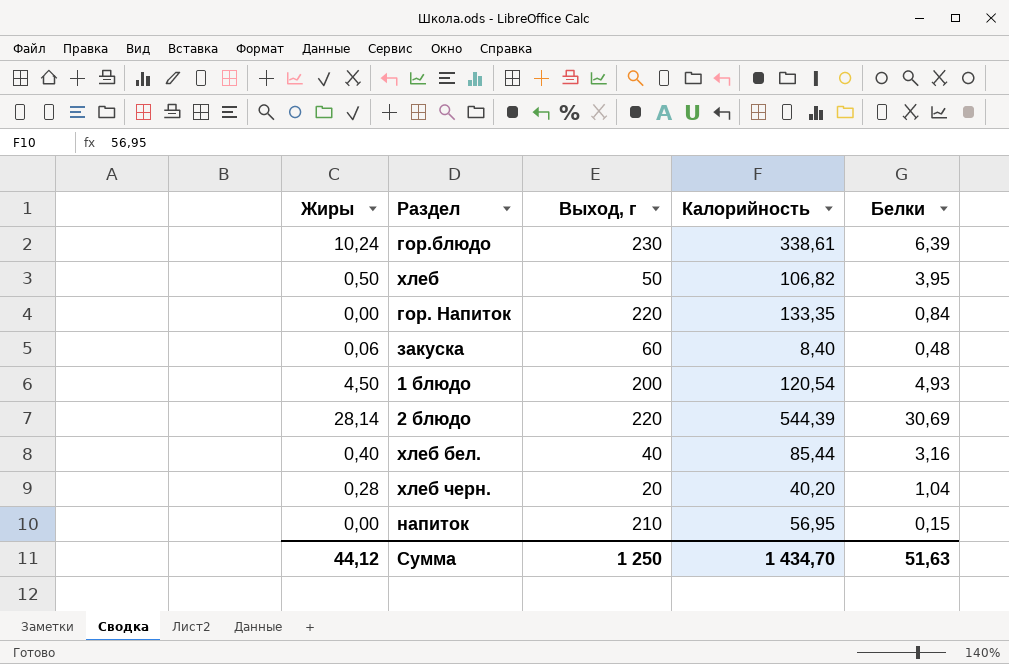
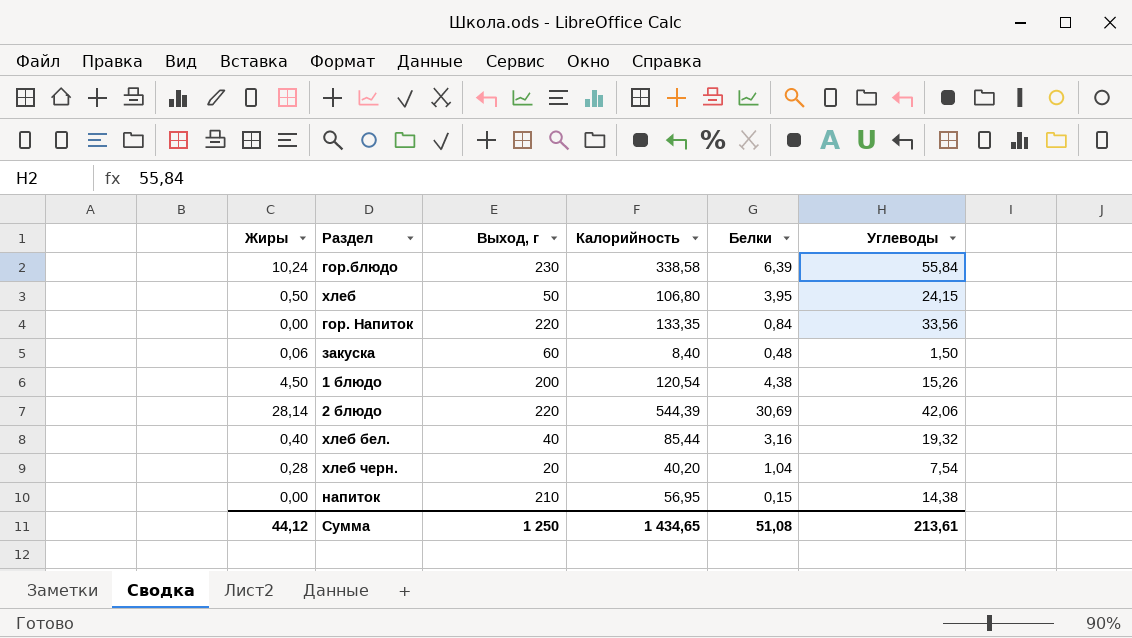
column Углеводы | position: none -> 6
гор.блюдо | Калорийность: 338,61 -> 338,58
хлеб | Калорийность: 106,82 -> 106,80
1 блюдо | Белки: 4,93 -> 4,38
Сумма | Калорийность: 1 434,70 -> 1 434,65
Сумма | Белки: 51,63 -> 51,08

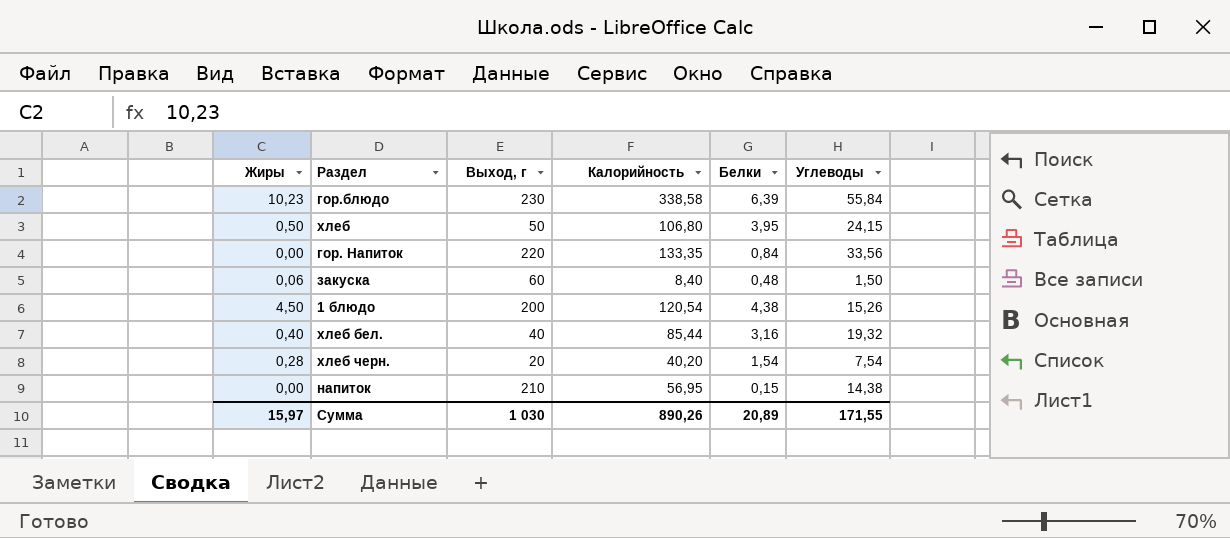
row 2 блюдо: 28,14 | 220 | 544,39 | 30,69 | 42,06 -> none
гор.блюдо | Жиры: 10,24 -> 10,23
хлеб черн. | Белки: 1,04 -> 1,54
Сумма | Жиры: 44,12 -> 15,97
Сумма | Выход, г: 1 250 -> 1 030
Сумма | Калорийность: 1 434,65 -> 890,26
Сумма | Белки: 51,08 -> 20,89
Сумма | Углеводы: 213,61 -> 171,55

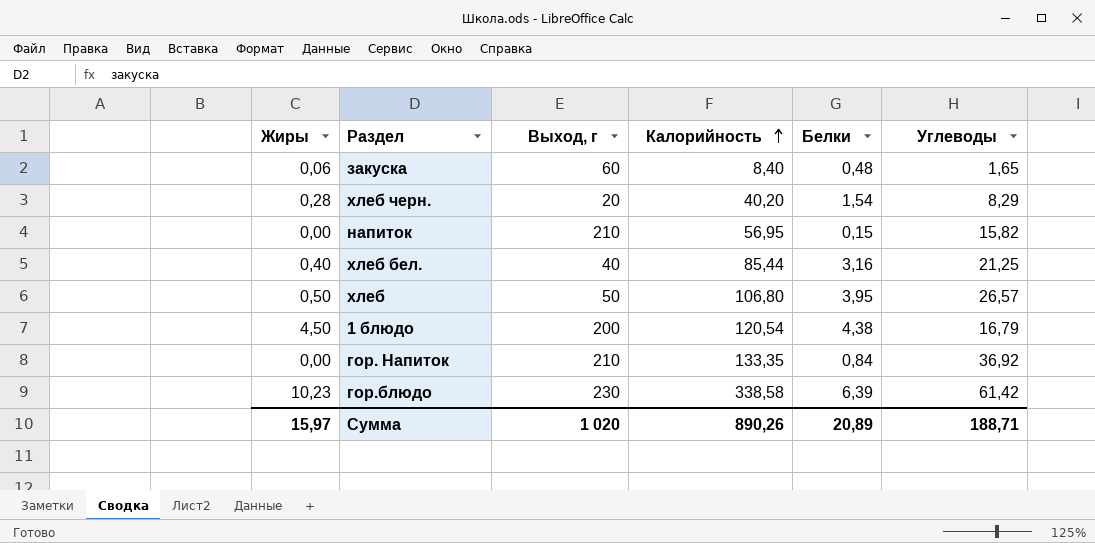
row order: none -> Калорийность ascending
закуска | Углеводы: 1,50 -> 1,65
хлеб черн. | Углеводы: 7,54 -> 8,29
напиток | Углеводы: 14,38 -> 15,82
хлеб бел. | Углеводы: 19,32 -> 21,25
хлеб | Углеводы: 24,15 -> 26,57
1 блюдо | Углеводы: 15,26 -> 16,79
гор. Напиток | Выход, г: 220 -> 210
гор. Напиток | Углеводы: 33,56 -> 36,92
гор.блюдо | Углеводы: 55,84 -> 61,42
Сумма | Выход, г: 1 030 -> 1 020
Сумма | Углеводы: 171,55 -> 188,71

